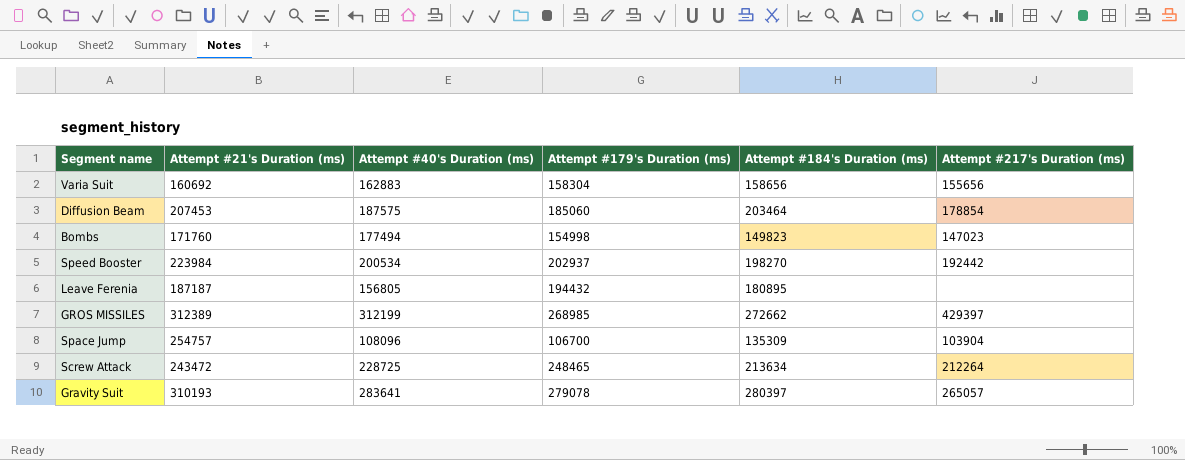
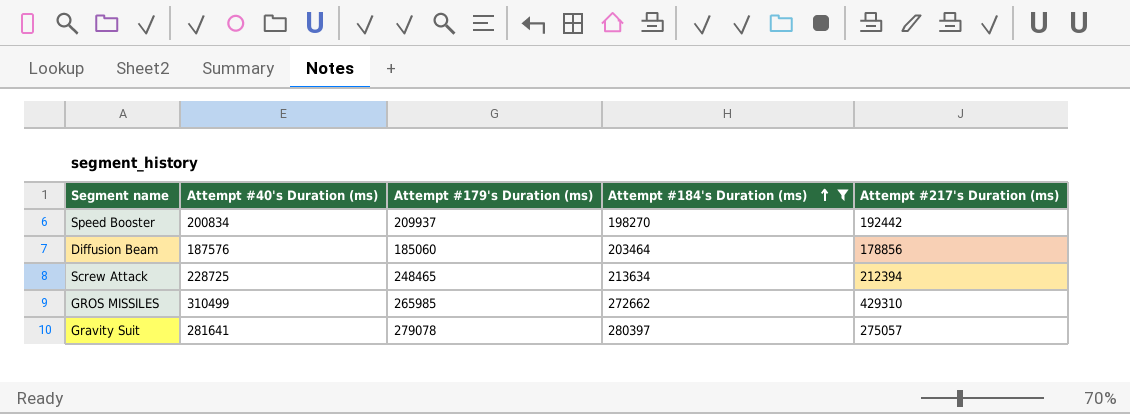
filter: none -> Attempt #184's Duration (ms) >= 198270
row order: none -> Attempt #184's Duration (ms) ascending
column Attempt #21's Duration (ms) | position: 2 -> none
Speed Booster | Attempt #40's Duration (ms): 200534 -> 200834
Speed Booster | Attempt #179's Duration (ms): 202937 -> 209937
Diffusion Beam | Attempt #40's Duration (ms): 187575 -> 187576
Diffusion Beam | Attempt #217's Duration (ms): 178854 -> 178856
Screw Attack | Attempt #217's Duration (ms): 212264 -> 212394
GROS MISSILES | Attempt #40's Duration (ms): 312199 -> 310499
GROS MISSILES | Attempt #179's Duration (ms): 268985 -> 265985
GROS MISSILES | Attempt #217's Duration (ms): 429397 -> 429310
Gravity Suit | Attempt #40's Duration (ms): 283641 -> 281641
Gravity Suit | Attempt #217's Duration (ms): 265057 -> 275057

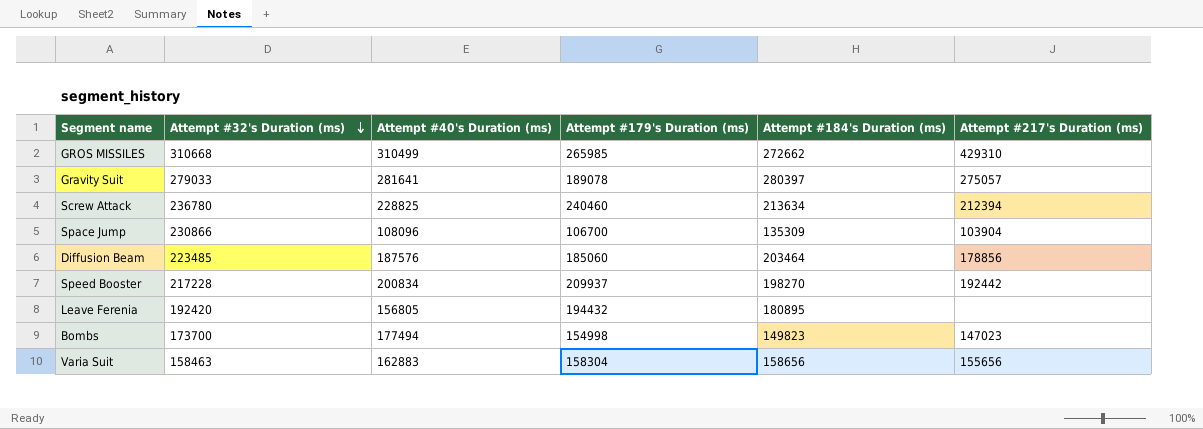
filter: Attempt #184's Duration (ms) >= 198270 -> none
row order: Attempt #184's Duration (ms) ascending -> Attempt #32's Duration (ms) descending
column Attempt #32's Duration (ms) | position: none -> 2
Gravity Suit | Attempt #179's Duration (ms): 279078 -> 189078
Screw Attack | Attempt #40's Duration (ms): 228725 -> 228825
Screw Attack | Attempt #179's Duration (ms): 248465 -> 240460

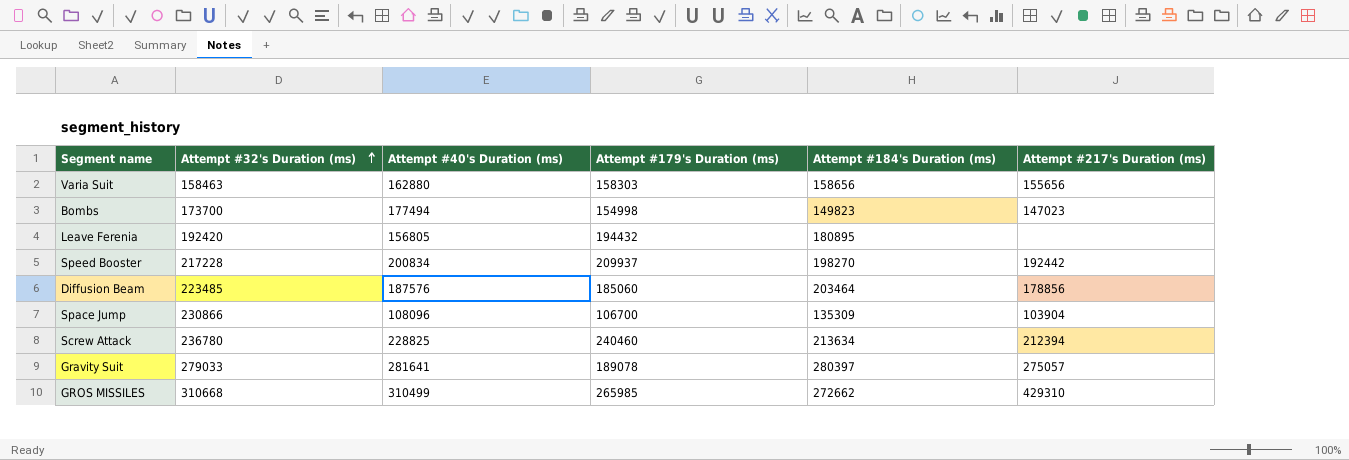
row order: Attempt #32's Duration (ms) descending -> Attempt #32's Duration (ms) ascending
Varia Suit | Attempt #40's Duration (ms): 162883 -> 162880
Varia Suit | Attempt #179's Duration (ms): 158304 -> 158303

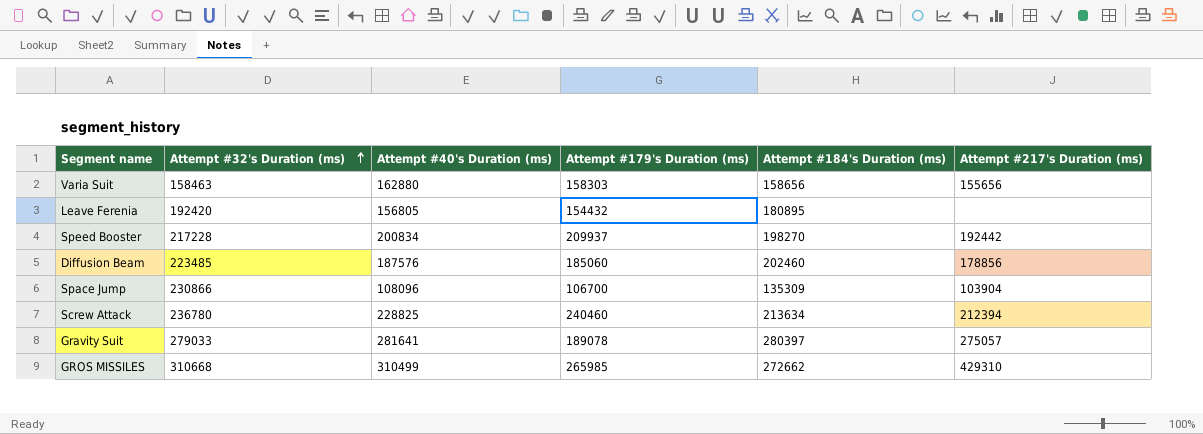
row Bombs: 173700 | 177494 | 154998 | 149823 | 147023 -> none
Leave Ferenia | Attempt #179's Duration (ms): 194432 -> 154432
Diffusion Beam | Attempt #184's Duration (ms): 203464 -> 202460

